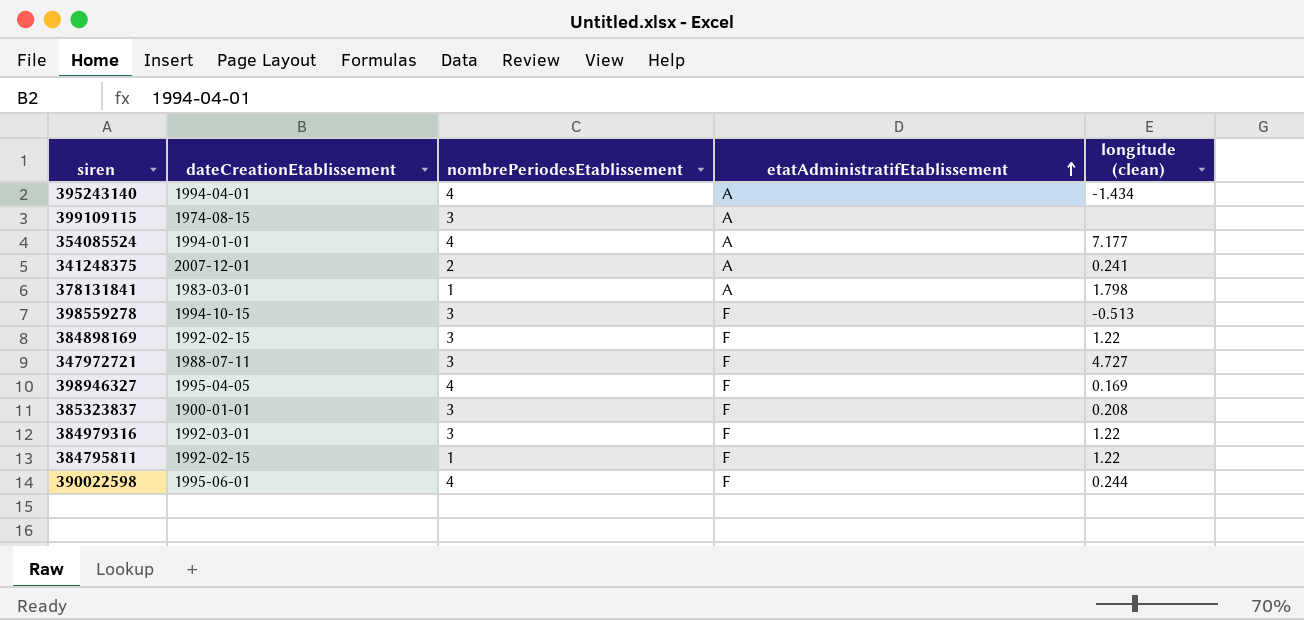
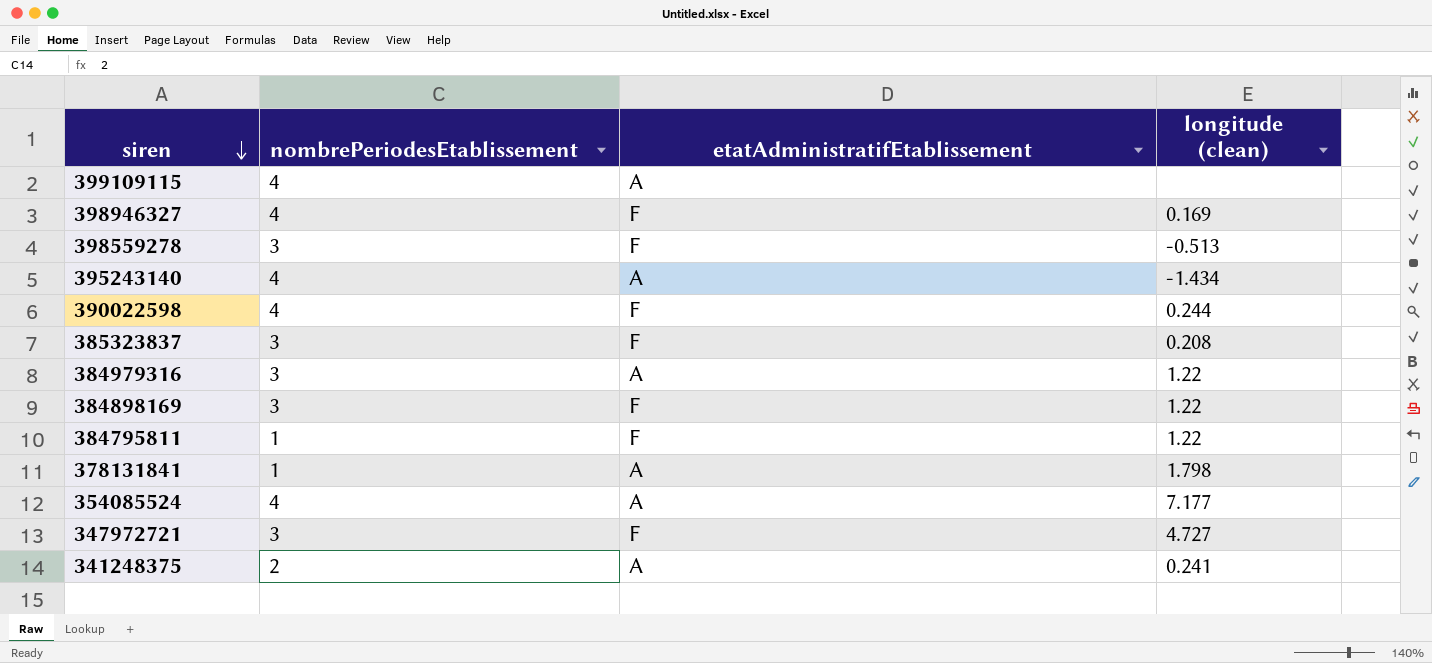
row order: etatAdministratifEtablissement ascending -> siren descending
column dateCreationEtablissement | position: 2 -> none
399109115 | nombrePeriodesEtablissement: 3 -> 4
384979316 | etatAdministratifEtablissement: F -> A

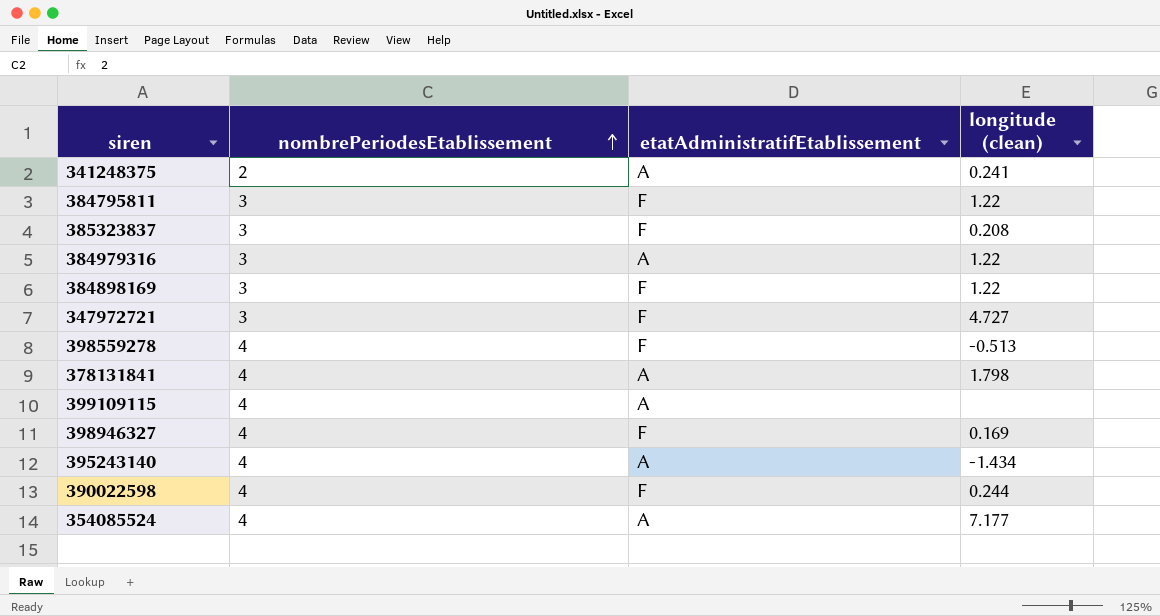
row order: siren descending -> nombrePeriodesEtablissement ascending
384795811 | nombrePeriodesEtablissement: 1 -> 3
398559278 | nombrePeriodesEtablissement: 3 -> 4
378131841 | nombrePeriodesEtablissement: 1 -> 4

